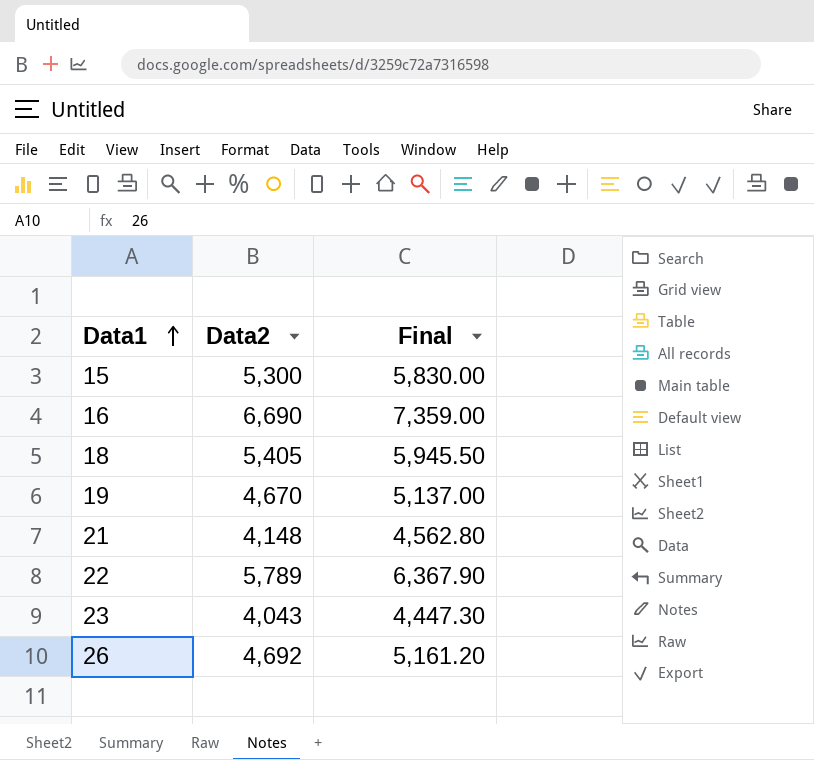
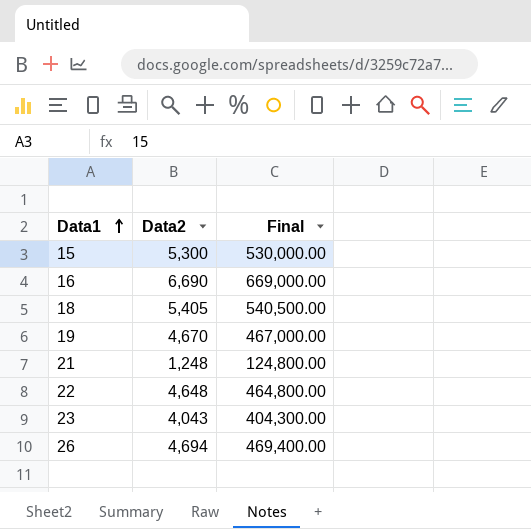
column Final | formula: [Data2] * 1.1 -> [Data2] * 100
21 | Data2: 4,148 -> 1,248
22 | Data2: 5,789 -> 4,648
26 | Data2: 4,692 -> 4,694

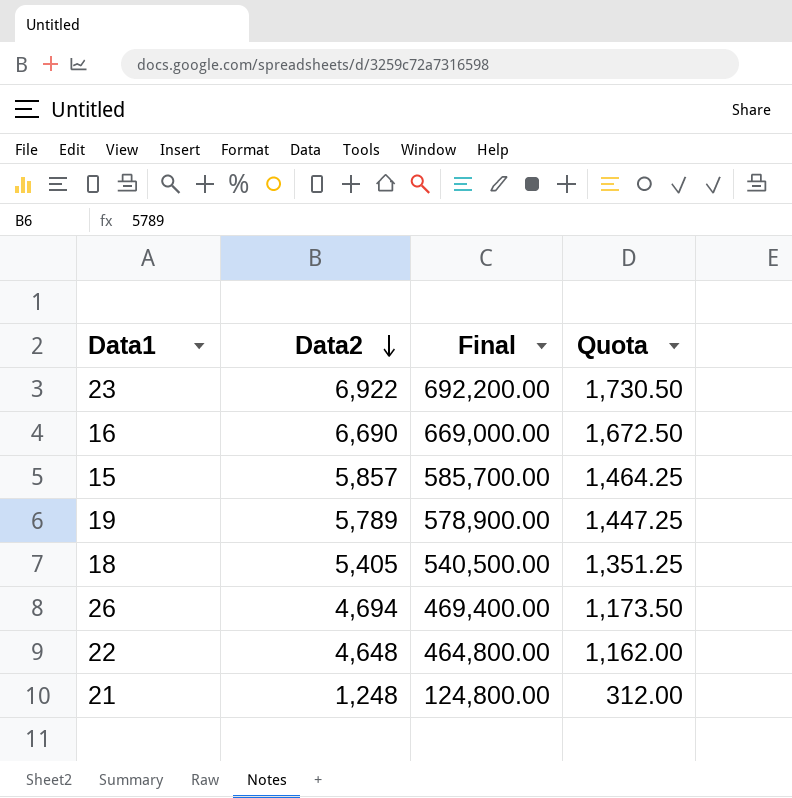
row order: Data1 ascending -> Data2 descending
column Quota | formula: none -> [Data2] * 0.25
23 | Data2: 4,043 -> 6,922
23 | Final: 404,300.00 -> 692,200.00
15 | Data2: 5,300 -> 5,857
15 | Final: 530,000.00 -> 585,700.00
19 | Data2: 4,670 -> 5,789
19 | Final: 467,000.00 -> 578,900.00

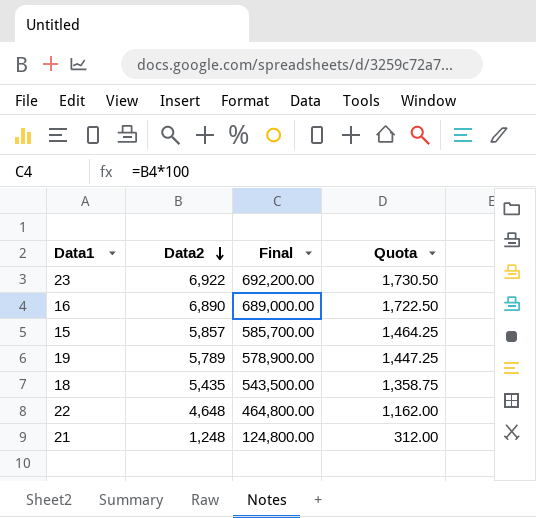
row 26: 4,694 | 469,400.00 | 1,173.50 -> none
16 | Data2: 6,690 -> 6,890
16 | Final: 669,000.00 -> 689,000.00
16 | Quota: 1,672.50 -> 1,722.50
18 | Data2: 5,405 -> 5,435
18 | Final: 540,500.00 -> 543,500.00
18 | Quota: 1,351.25 -> 1,358.75

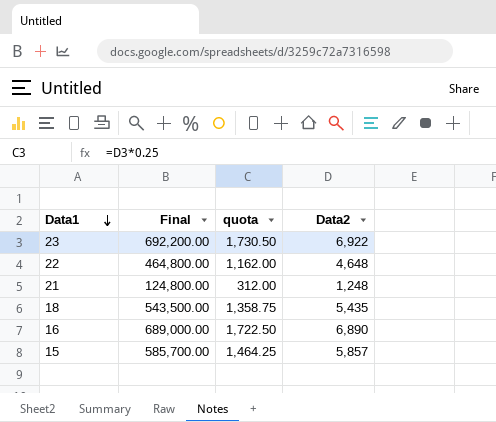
row order: Data2 descending -> Data1 descending
column name: Quota -> quota
column Data2 | position: 2 -> 4
row 19: 5,789 | 578,900.00 | 1,447.25 -> none

